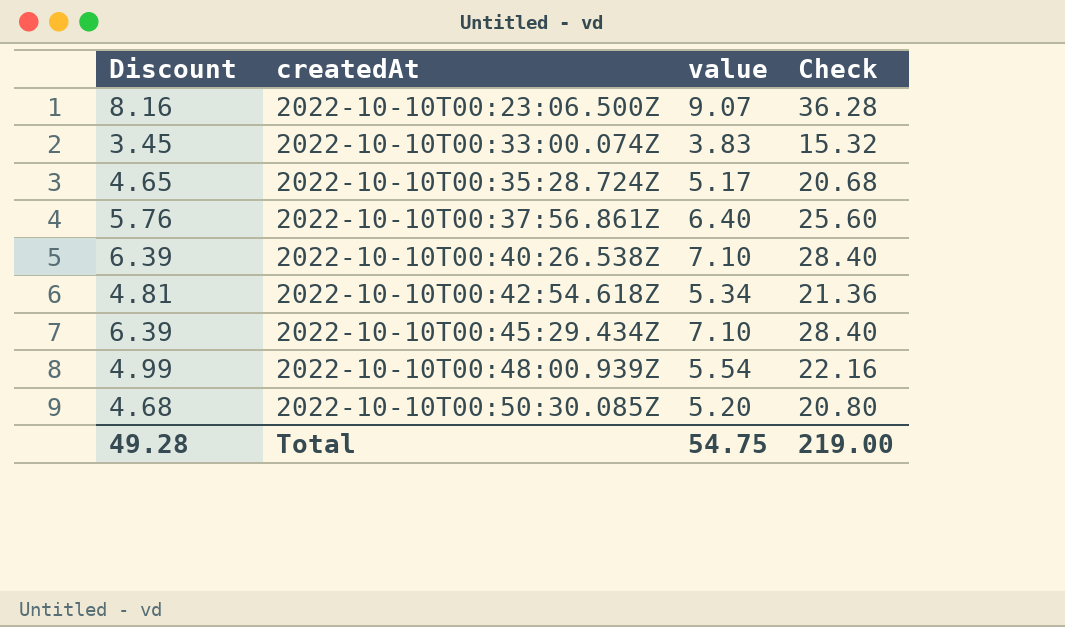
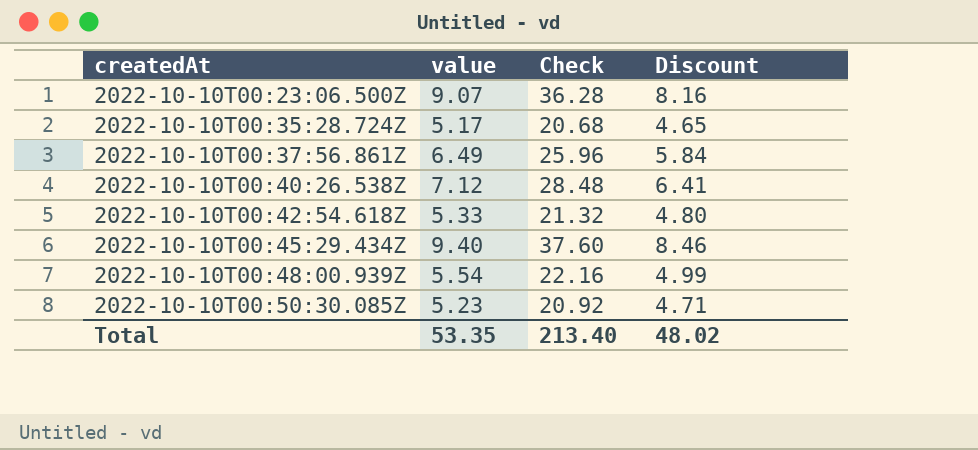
column Discount | position: 1 -> 4
row 2022-10-10T00:33:00.074Z: 3.45 | 3.83 | 15.32 -> none
2022-10-10T00:37:56.861Z | value: 6.40 -> 6.49
2022-10-10T00:37:56.861Z | Check: 25.60 -> 25.96
2022-10-10T00:37:56.861Z | Discount: 5.76 -> 5.84
2022-10-10T00:40:26.538Z | value: 7.10 -> 7.12
2022-10-10T00:40:26.538Z | Check: 28.40 -> 28.48
2022-10-10T00:40:26.538Z | Discount: 6.39 -> 6.41
2022-10-10T00:42:54.618Z | value: 5.34 -> 5.33
2022-10-10T00:42:54.618Z | Check: 21.36 -> 21.32
2022-10-10T00:42:54.618Z | Discount: 4.81 -> 4.80
2022-10-10T00:45:29.434Z | value: 7.10 -> 9.40
2022-10-10T00:45:29.434Z | Check: 28.40 -> 37.60
2022-10-10T00:45:29.434Z | Discount: 6.39 -> 8.46
2022-10-10T00:50:30.085Z | value: 5.20 -> 5.23
2022-10-10T00:50:30.085Z | Check: 20.80 -> 20.92
2022-10-10T00:50:30.085Z | Discount: 4.68 -> 4.71
Total | value: 54.75 -> 53.35
Total | Check: 219.00 -> 213.40
Total | Discount: 49.28 -> 48.02

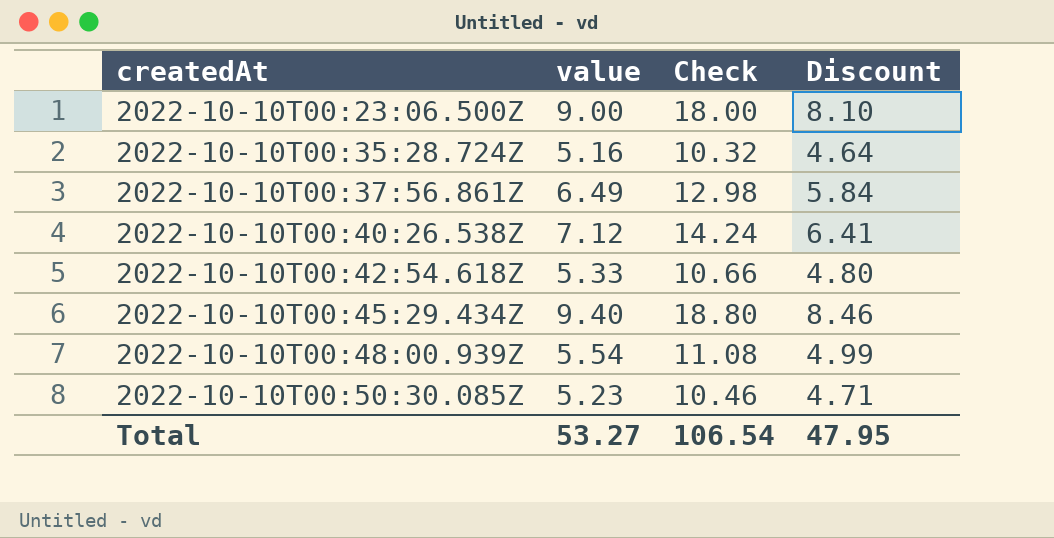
column Check | formula: [value] * 4 -> [value] * 2
2022-10-10T00:23:06.500Z | value: 9.07 -> 9.00
2022-10-10T00:23:06.500Z | Discount: 8.16 -> 8.10
2022-10-10T00:35:28.724Z | value: 5.17 -> 5.16
2022-10-10T00:35:28.724Z | Discount: 4.65 -> 4.64
Total | value: 53.35 -> 53.27
Total | Check: 213.40 -> 106.54
Total | Discount: 48.02 -> 47.95

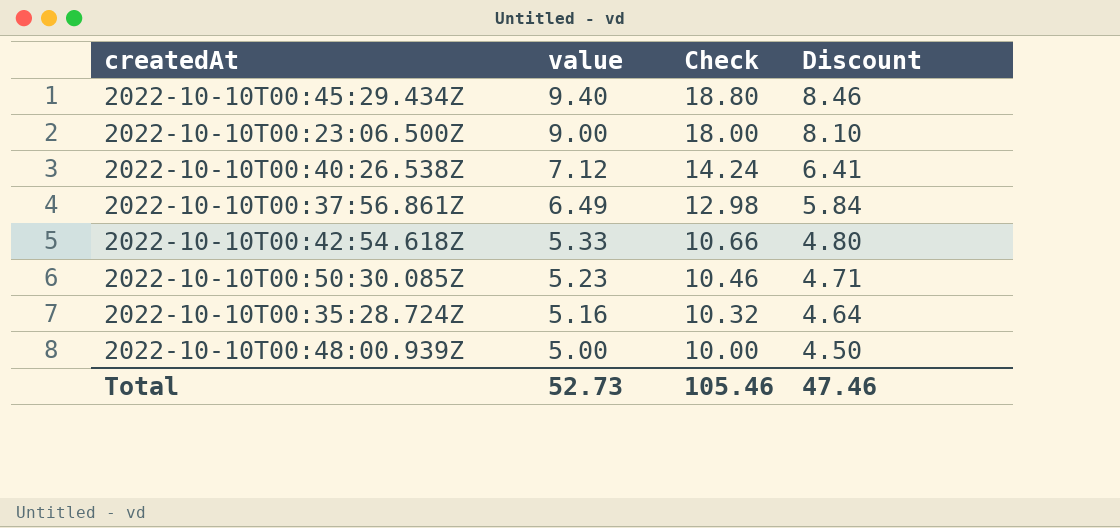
row order: createdAt ascending -> value descending
2022-10-10T00:48:00.939Z | value: 5.54 -> 5.00
2022-10-10T00:48:00.939Z | Check: 11.08 -> 10.00
2022-10-10T00:48:00.939Z | Discount: 4.99 -> 4.50
Total | value: 53.27 -> 52.73
Total | Check: 106.54 -> 105.46
Total | Discount: 47.95 -> 47.46

